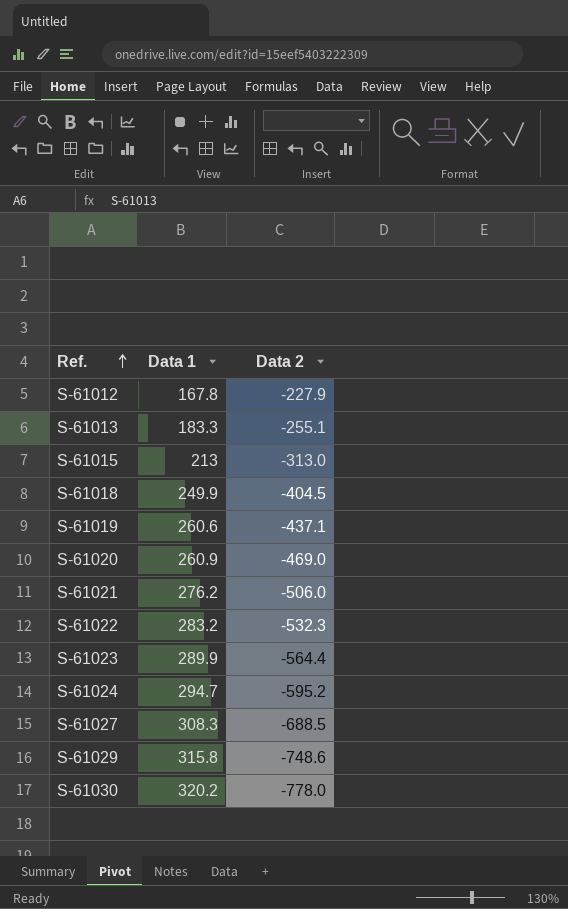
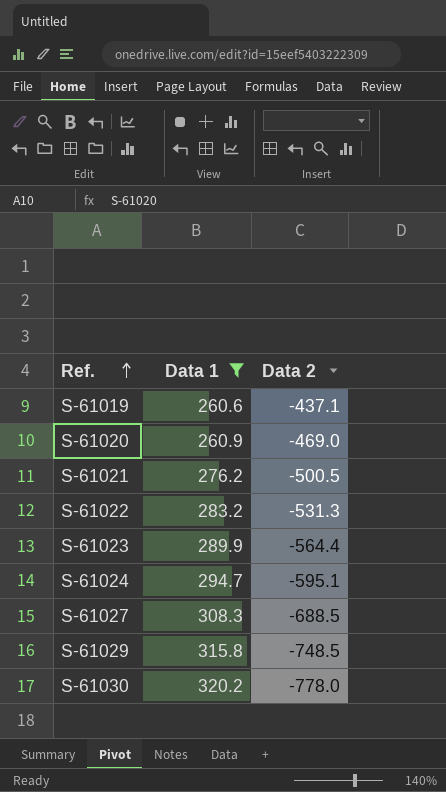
filter: none -> Data 1 >= 260.6
S-61021 | Data 2: -506.0 -> -500.5
S-61022 | Data 2: -532.3 -> -531.3
S-61024 | Data 2: -595.2 -> -595.1
S-61029 | Data 2: -748.6 -> -748.5

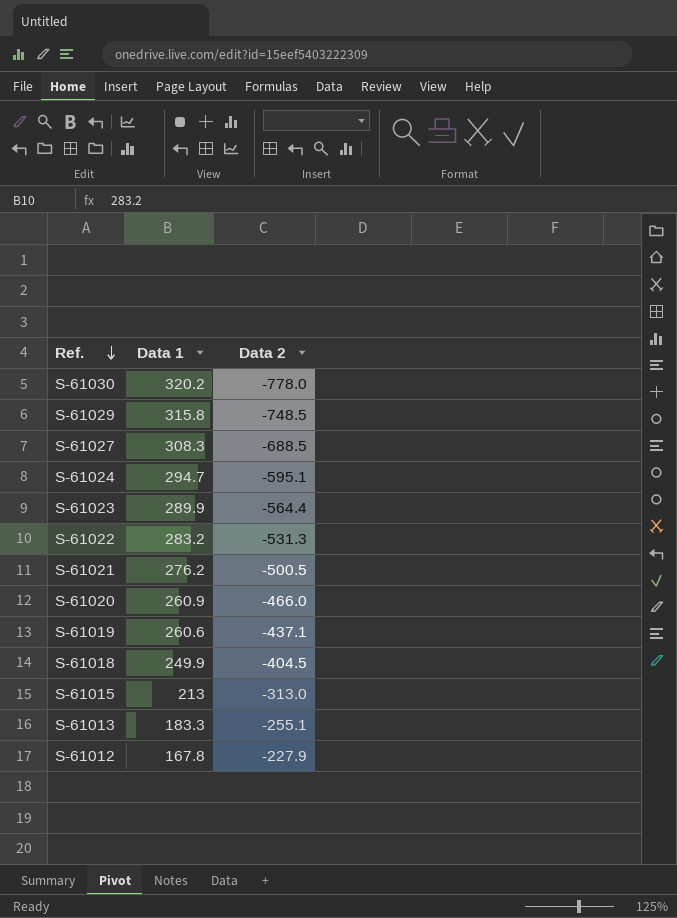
filter: Data 1 >= 260.6 -> none
row order: Ref. ascending -> Ref. descending
S-61020 | Data 2: -469.0 -> -466.0

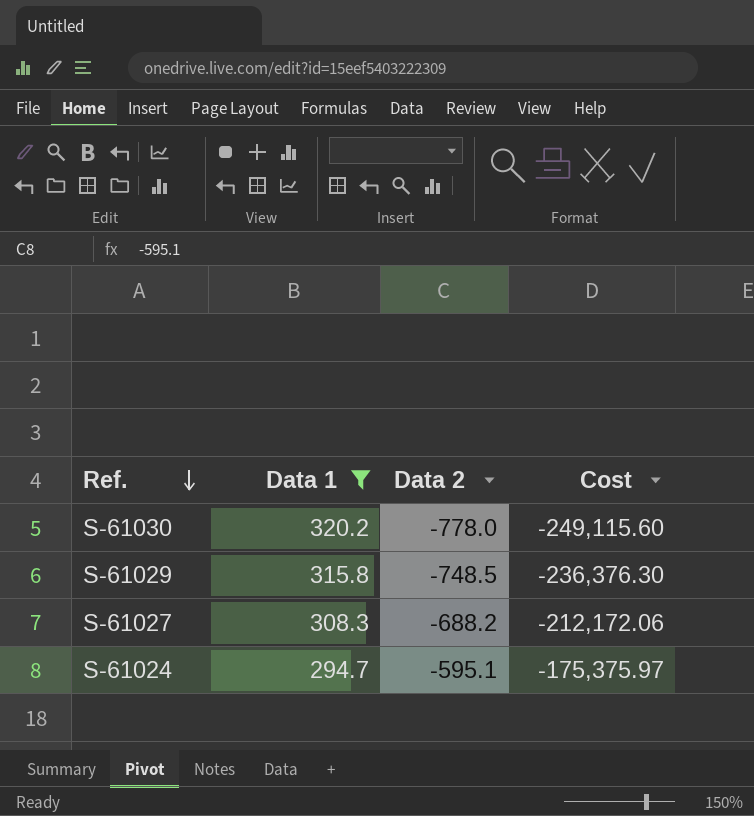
filter: none -> Data 1 >= 294.7
column Cost | formula: none -> [Data 1] * [Data 2]
S-61027 | Data 2: -688.5 -> -688.2

